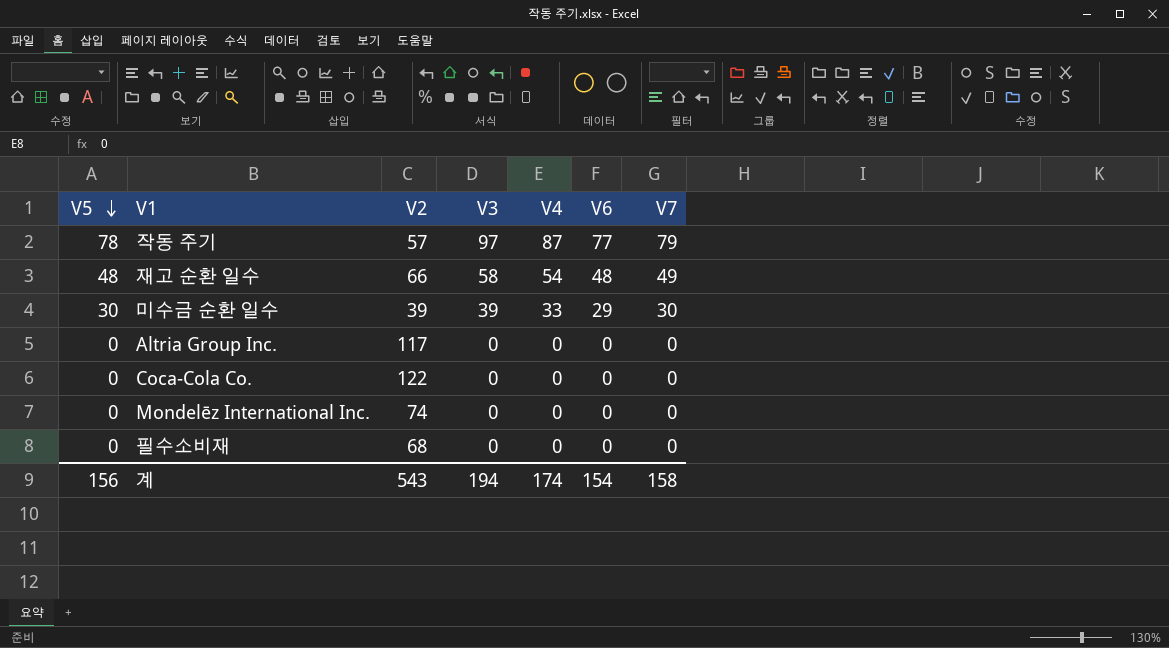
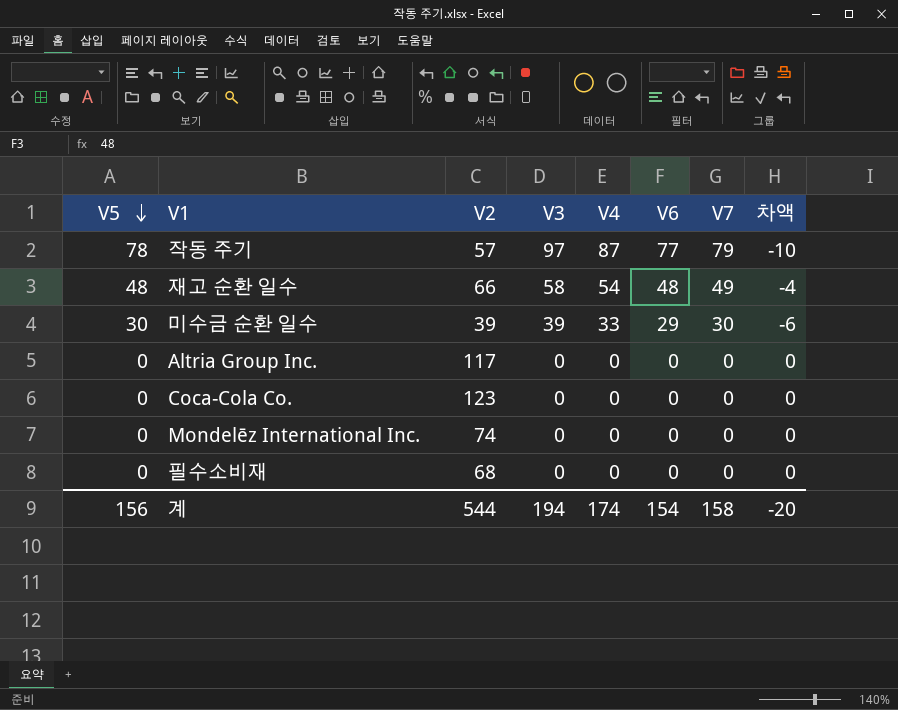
column 차액 | formula: none -> [V4] - [V3]
Coca-Cola Co. | V2: 122 -> 123
계 | V2: 543 -> 544

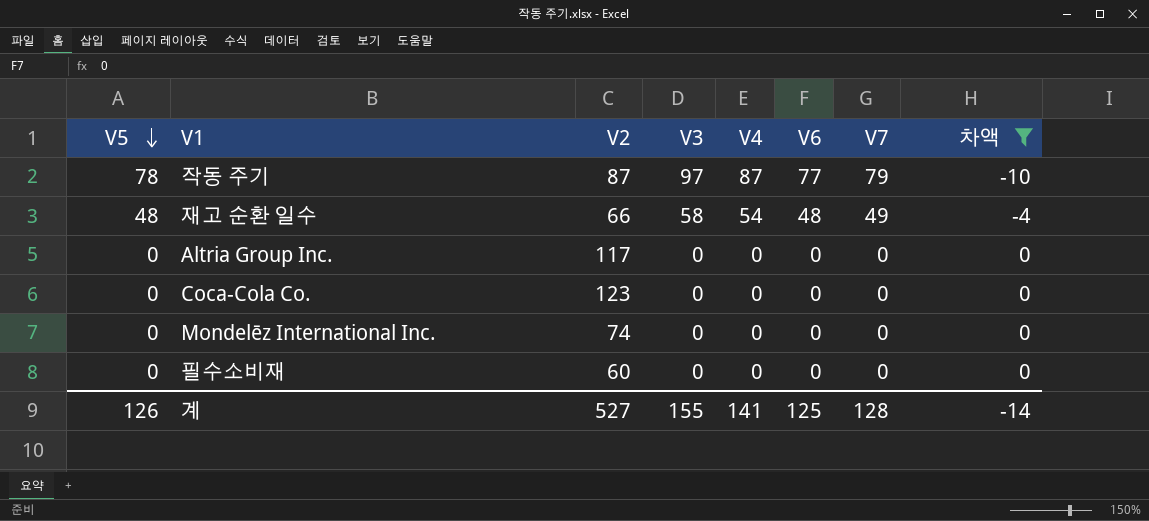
filter: none -> 차액 != -6
작동 주기 | V2: 57 -> 87
필수소비재 | V2: 68 -> 60
계 | V5: 156 -> 126
계 | V2: 544 -> 527
계 | V3: 194 -> 155
계 | V4: 174 -> 141
계 | V6: 154 -> 125
계 | V7: 158 -> 128
계 | 차액: -20 -> -14

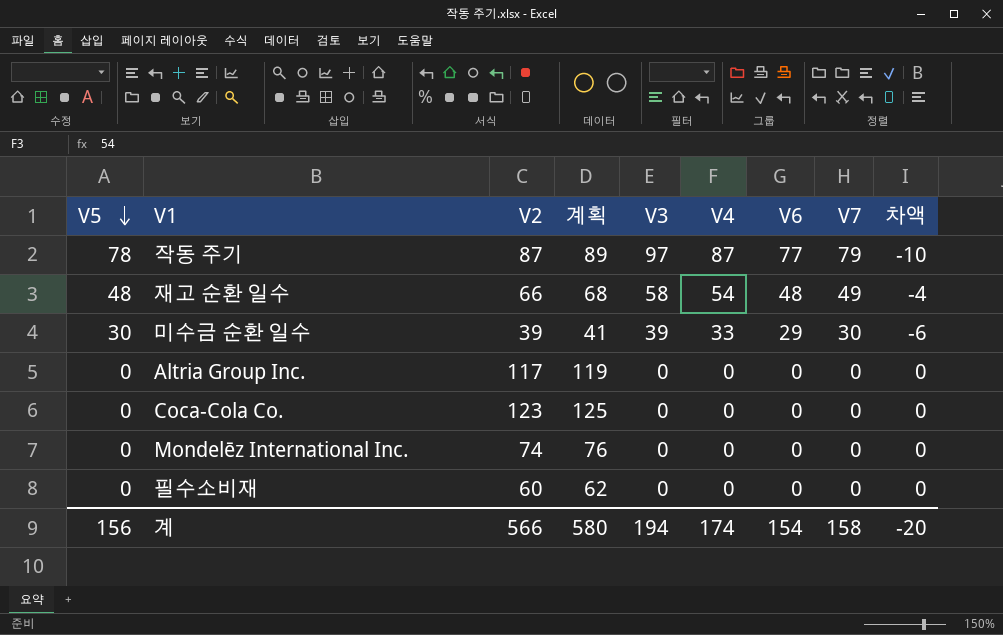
filter: 차액 != -6 -> none
column 계획 | formula: none -> [V2] + 2
계 | V5: 126 -> 156
계 | V2: 527 -> 566
계 | V3: 155 -> 194
계 | V4: 141 -> 174
계 | V6: 125 -> 154
계 | V7: 128 -> 158
계 | 차액: -14 -> -20

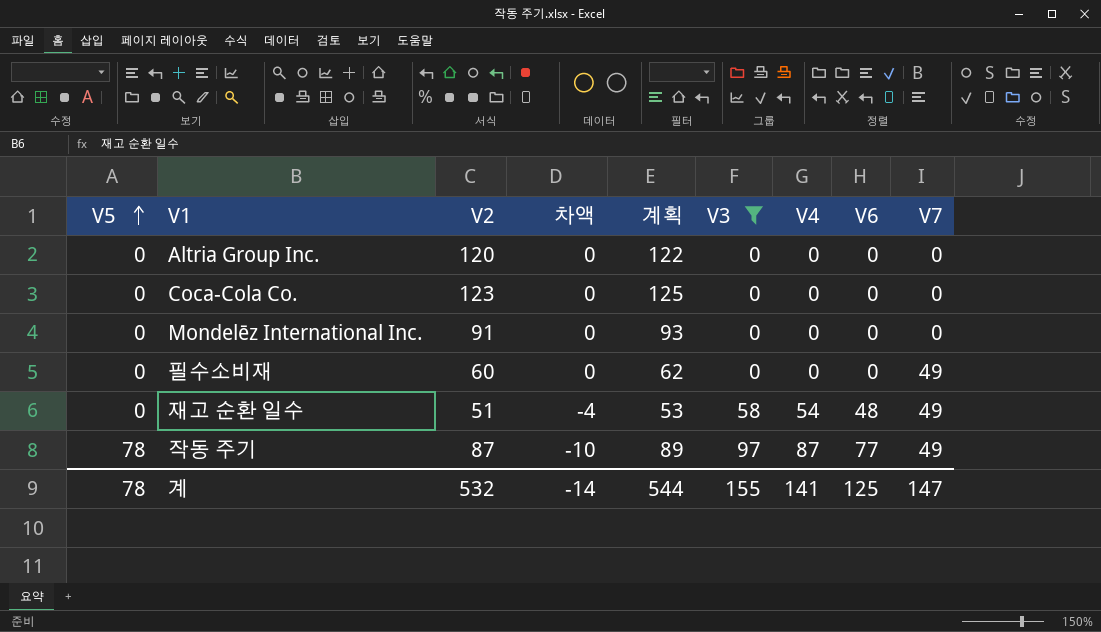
filter: none -> V3 != 39
row order: V5 descending -> V5 ascending
column 차액 | position: 9 -> 4
Altria Group Inc. | V2: 117 -> 120
Altria Group Inc. | 계획: 119 -> 122
Mondelēz International Inc. | V2: 74 -> 91
Mondelēz International Inc. | 계획: 76 -> 93
필수소비재 | V7: 0 -> 49
재고 순환 일수 | V5: 48 -> 0
재고 순환 일수 | V2: 66 -> 51
재고 순환 일수 | 계획: 68 -> 53
작동 주기 | V7: 79 -> 49
계 | V5: 156 -> 78
계 | V2: 566 -> 532
계 | 차액: -20 -> -14
계 | 계획: 580 -> 544
계 | V3: 194 -> 155
계 | V4: 174 -> 141
계 | V6: 154 -> 125
계 | V7: 158 -> 147

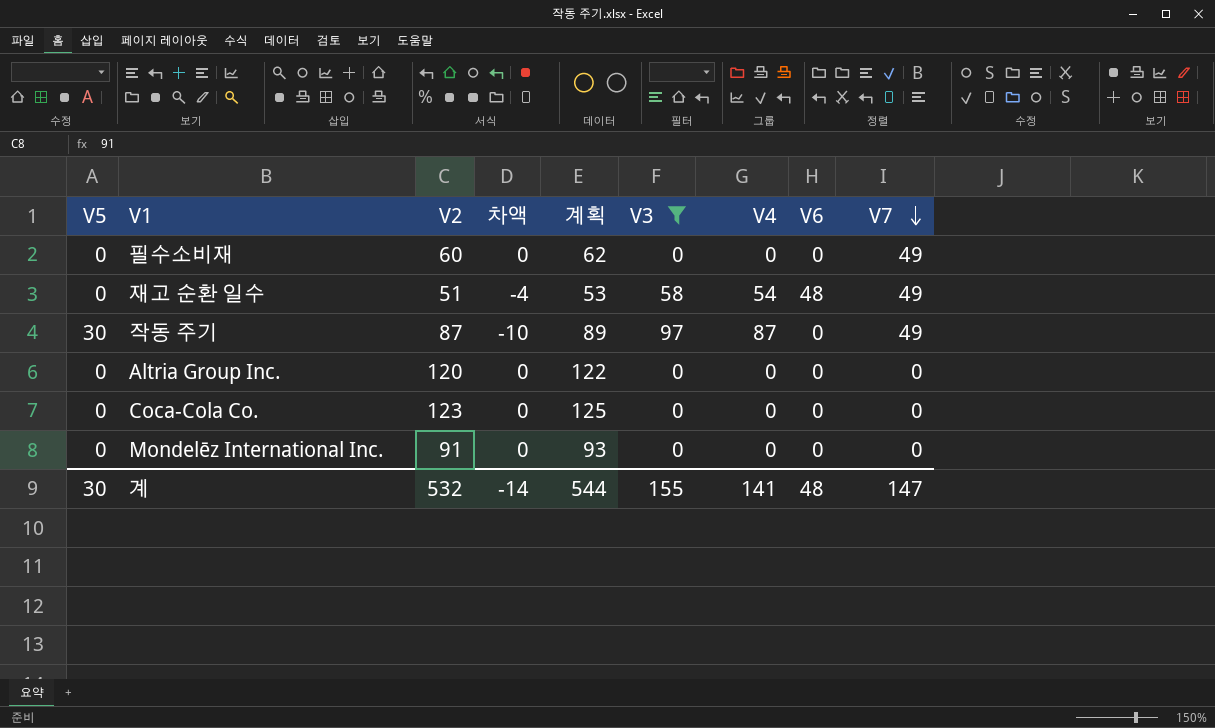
row order: V5 ascending -> V7 descending
작동 주기 | V5: 78 -> 30
작동 주기 | V6: 77 -> 0
계 | V5: 78 -> 30
계 | V6: 125 -> 48

